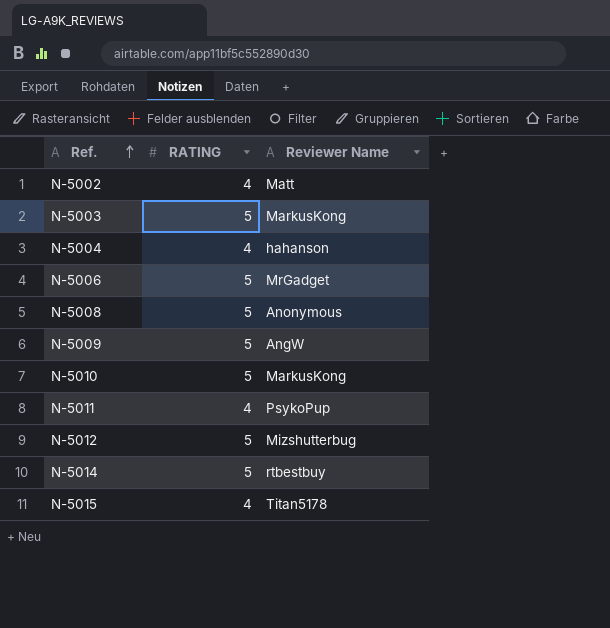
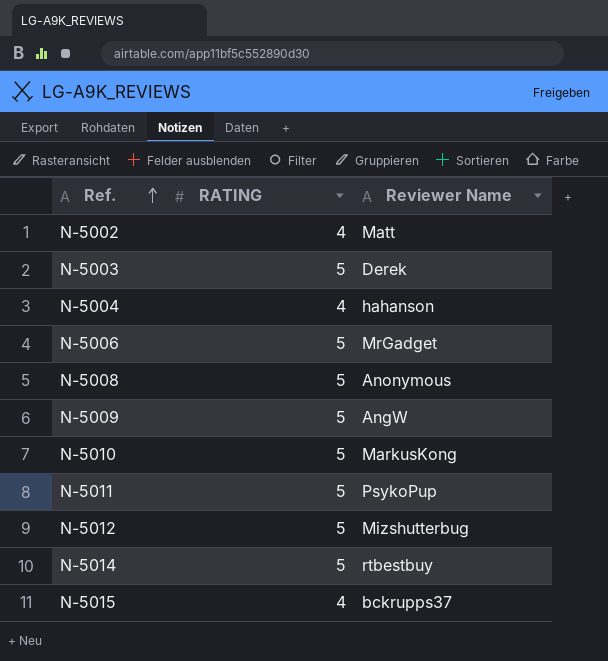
N-5003 | Reviewer Name: MarkusKong -> Derek
N-5011 | RATING: 4 -> 5
N-5015 | Reviewer Name: Titan5178 -> bckrupps37

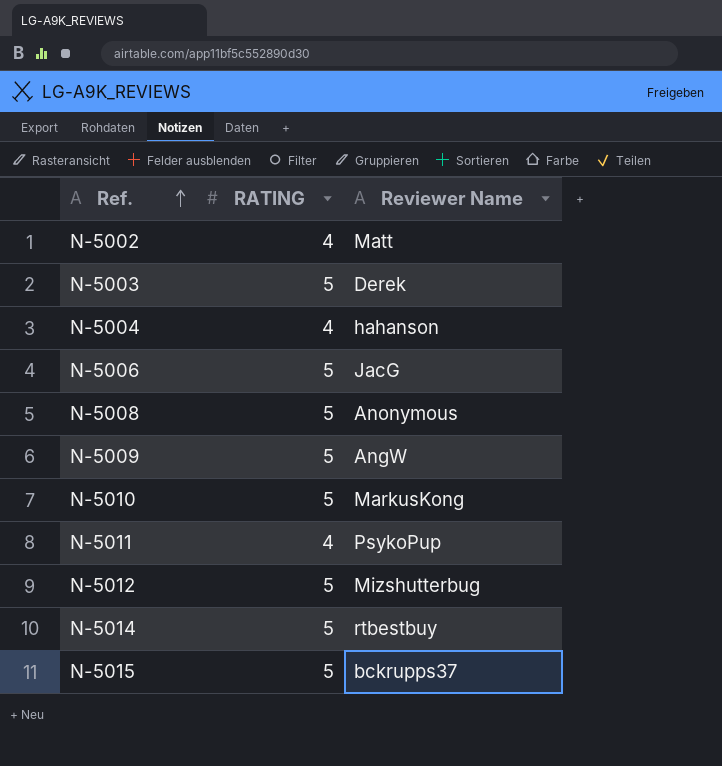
N-5006 | Reviewer Name: MrGadget -> JacG
N-5011 | RATING: 5 -> 4
N-5015 | RATING: 4 -> 5

